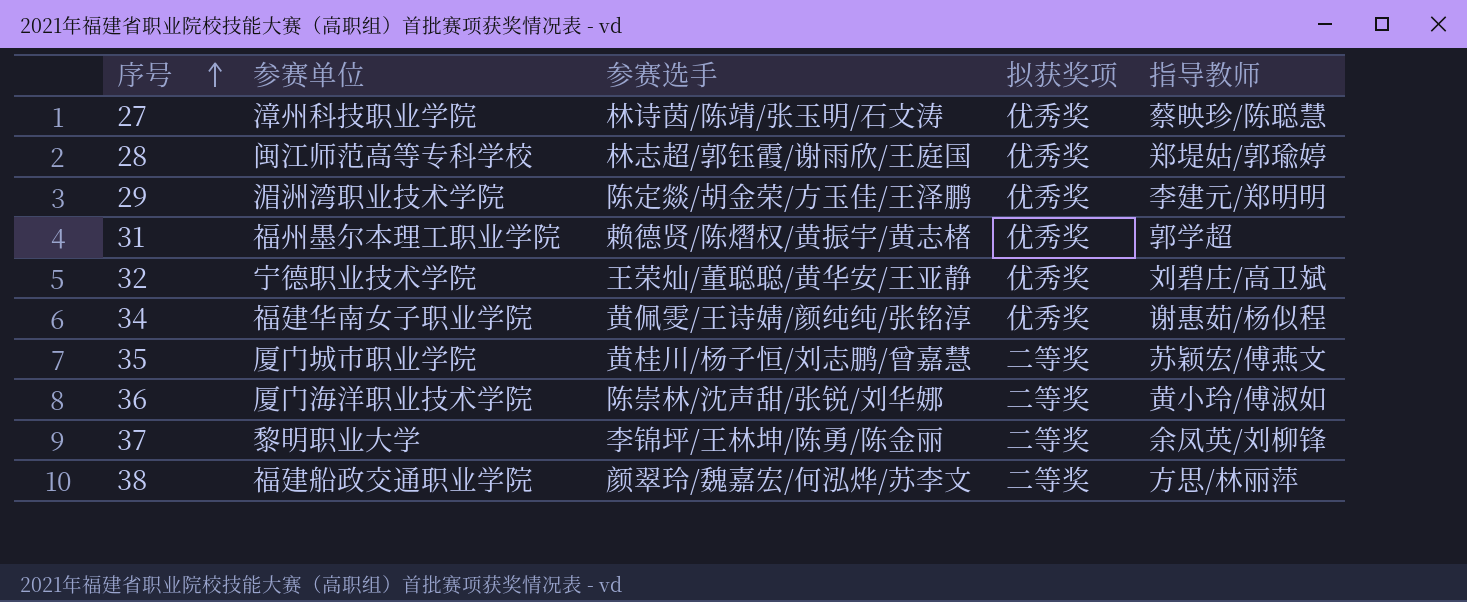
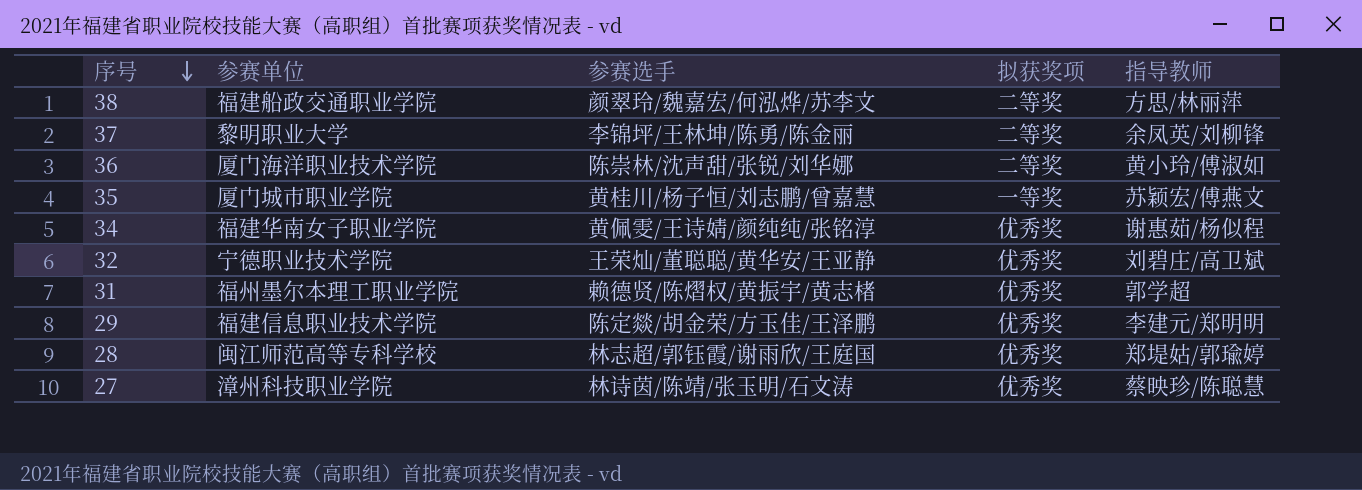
row order: 序号 ascending -> 序号 descending
35 | 拟获奖项: 二等奖 -> 一等奖
29 | 参赛单位: 湄洲湾职业技术学院 -> 福建信息职业技术学院

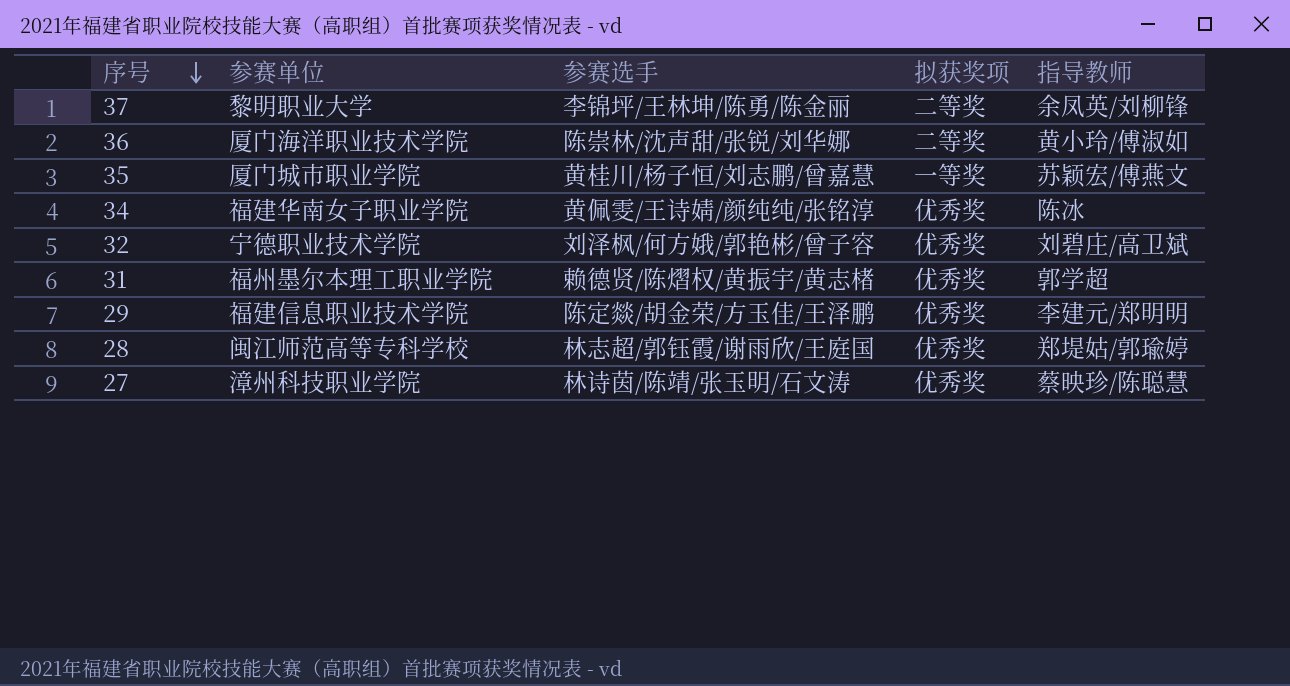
row 38: 福建船政交通职业学院 | 颜翠玲/魏嘉宏/何泓烨/苏李文 | 二等奖 | 方思/林丽萍 -> none
34 | 指导教师: 谢惠茹/杨似程 -> 陈冰
32 | 参赛选手: 王荣灿/董聪聪/黄华安/王亚静 -> 刘泽枫/何方娥/郭艳彬/曾子容

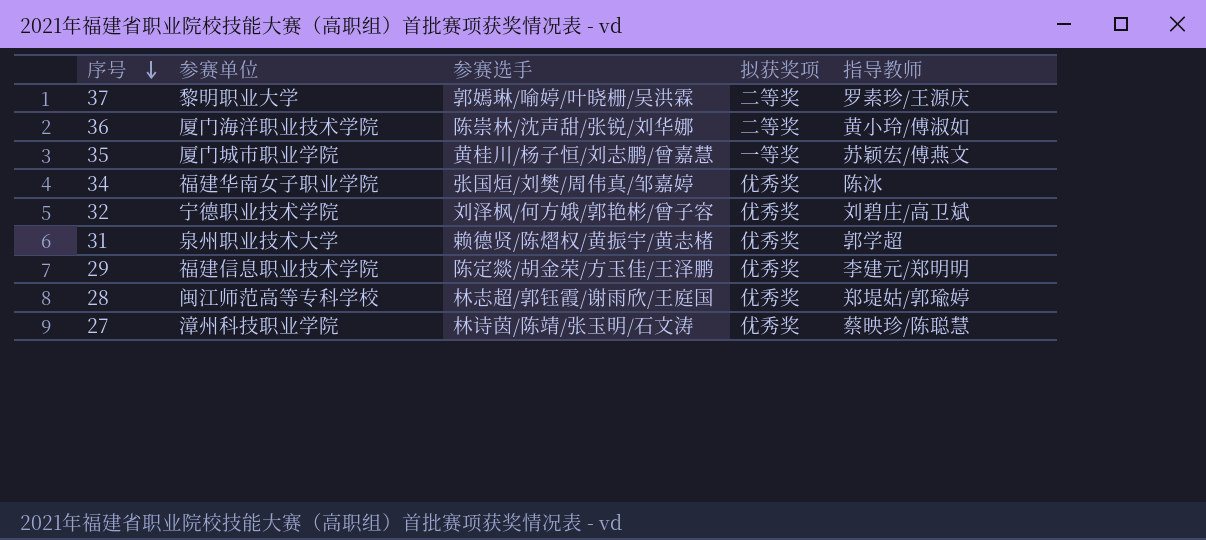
37 | 参赛选手: 李锦坪/王林坤/陈勇/陈金丽 -> 郭嫣琳/喻婷/叶晓栅/吴洪霖
37 | 指导教师: 余凤英/刘柳锋 -> 罗素珍/王源庆
34 | 参赛选手: 黄佩雯/王诗婧/颜纯纯/张铭淳 -> 张国烜/刘樊/周伟真/邹嘉婷
31 | 参赛单位: 福州墨尔本理工职业学院 -> 泉州职业技术大学

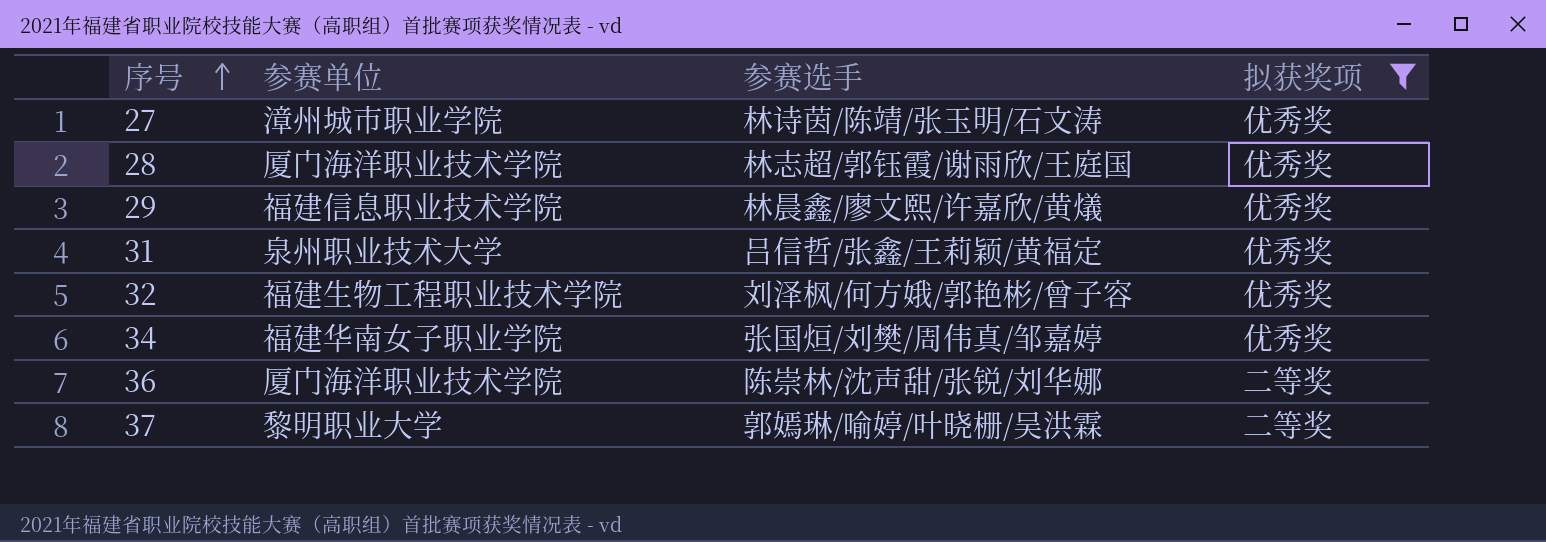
filter: none -> 拟获奖项 != 一等奖
row order: 序号 descending -> 序号 ascending
column 指导教师 | position: 5 -> none
27 | 参赛单位: 漳州科技职业学院 -> 漳州城市职业学院
28 | 参赛单位: 闽江师范高等专科学校 -> 厦门海洋职业技术学院
29 | 参赛选手: 陈定燚/胡金荣/方玉佳/王泽鹏 -> 林晨鑫/廖文熙/许嘉欣/黄燨
31 | 参赛选手: 赖德贤/陈熠权/黄振宇/黄志楮 -> 吕信哲/张鑫/王莉颖/黄福定
32 | 参赛单位: 宁德职业技术学院 -> 福建生物工程职业技术学院

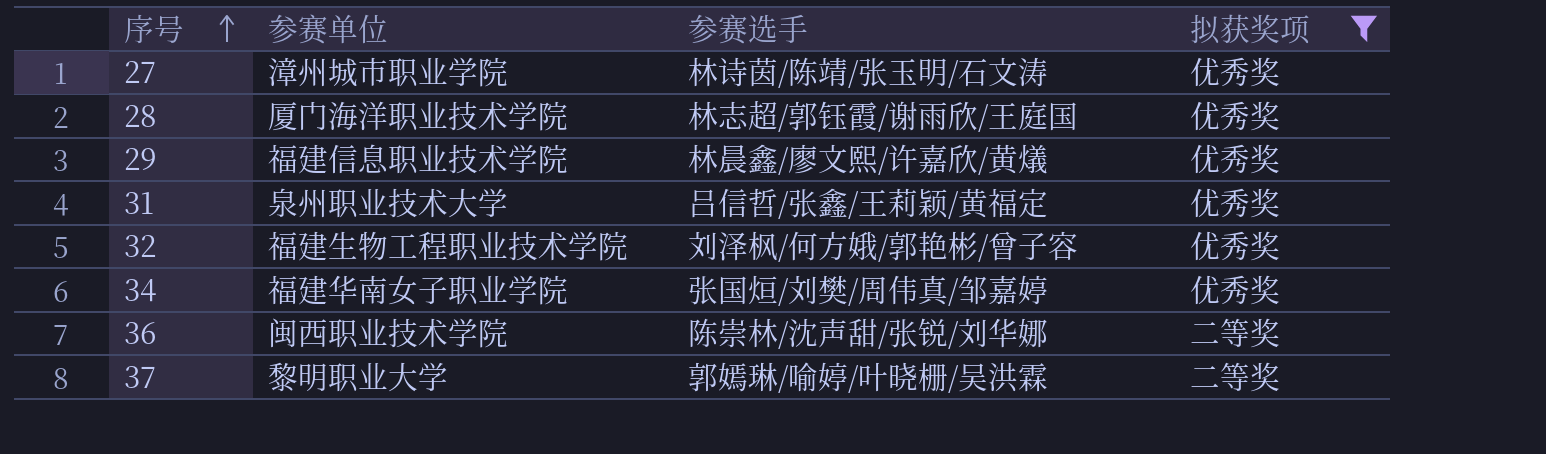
36 | 参赛单位: 厦门海洋职业技术学院 -> 闽西职业技术学院

